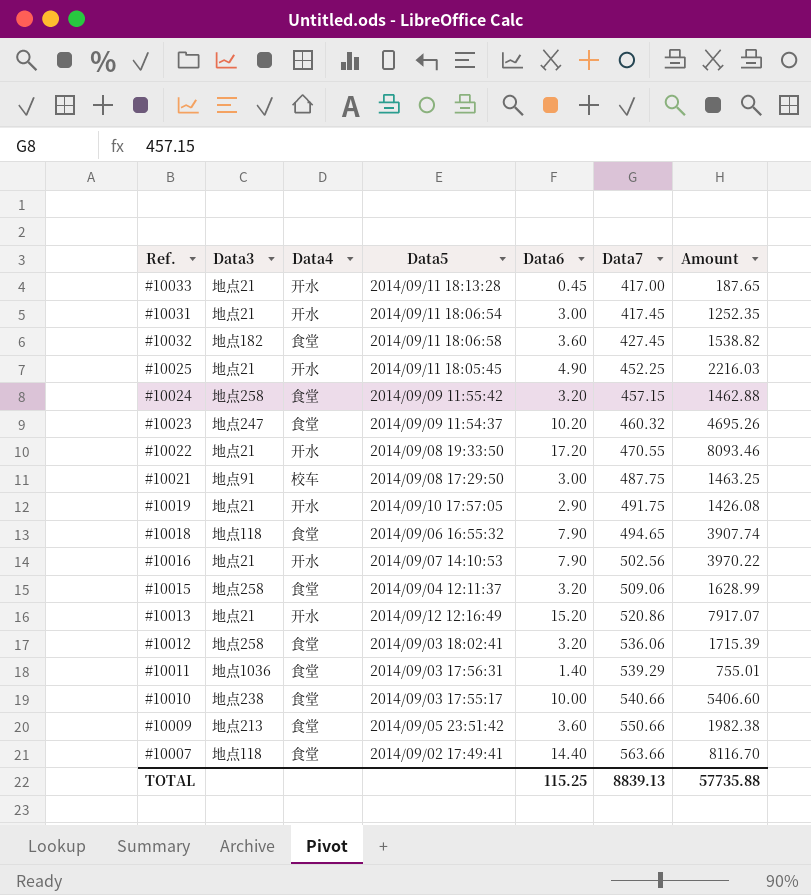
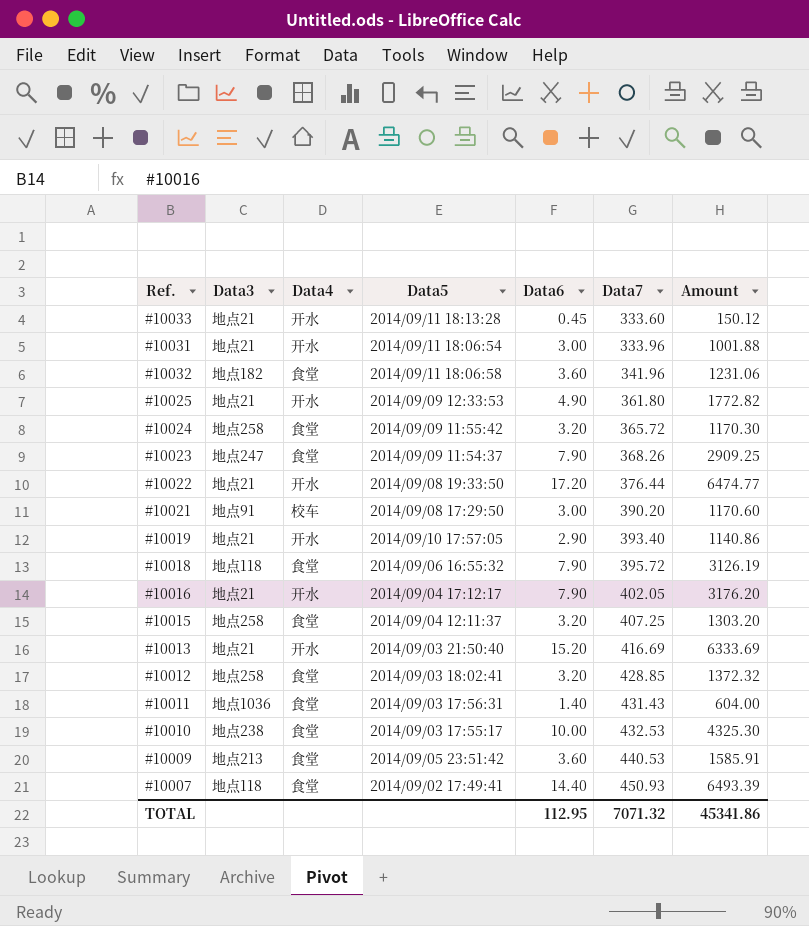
#10033 | Data7: 417.00 -> 333.60
#10033 | Amount: 187.65 -> 150.12
#10031 | Data7: 417.45 -> 333.96
#10031 | Amount: 1252.35 -> 1001.88
#10032 | Data7: 427.45 -> 341.96
#10032 | Amount: 1538.82 -> 1231.06
#10025 | Data5: 2014/09/11 18:05:45 -> 2014/09/09 12:33:53
#10025 | Data7: 452.25 -> 361.80
#10025 | Amount: 2216.03 -> 1772.82
#10024 | Data7: 457.15 -> 365.72
#10024 | Amount: 1462.88 -> 1170.30
#10023 | Data6: 10.20 -> 7.90
#10023 | Data7: 460.32 -> 368.26
#10023 | Amount: 4695.26 -> 2909.25
#10022 | Data7: 470.55 -> 376.44
#10022 | Amount: 8093.46 -> 6474.77
#10021 | Data7: 487.75 -> 390.20
#10021 | Amount: 1463.25 -> 1170.60
#10019 | Data7: 491.75 -> 393.40
#10019 | Amount: 1426.08 -> 1140.86
#10018 | Data7: 494.65 -> 395.72
#10018 | Amount: 3907.74 -> 3126.19
#10016 | Data5: 2014/09/07 14:10:53 -> 2014/09/04 17:12:17
#10016 | Data7: 502.56 -> 402.05
#10016 | Amount: 3970.22 -> 3176.20
#10015 | Data7: 509.06 -> 407.25
#10015 | Amount: 1628.99 -> 1303.20
#10013 | Data5: 2014/09/12 12:16:49 -> 2014/09/03 21:50:40
#10013 | Data7: 520.86 -> 416.69
#10013 | Amount: 7917.07 -> 6333.69
#10012 | Data7: 536.06 -> 428.85
#10012 | Amount: 1715.39 -> 1372.32
#10011 | Data7: 539.29 -> 431.43
#10011 | Amount: 755.01 -> 604.00
#10010 | Data7: 540.66 -> 432.53
#10010 | Amount: 5406.60 -> 4325.30
#10009 | Data7: 550.66 -> 440.53
#10009 | Amount: 1982.38 -> 1585.91
#10007 | Data7: 563.66 -> 450.93
#10007 | Amount: 8116.70 -> 6493.39
TOTAL | Data6: 115.25 -> 112.95
TOTAL | Data7: 8839.13 -> 7071.32
TOTAL | Amount: 57735.88 -> 45341.86

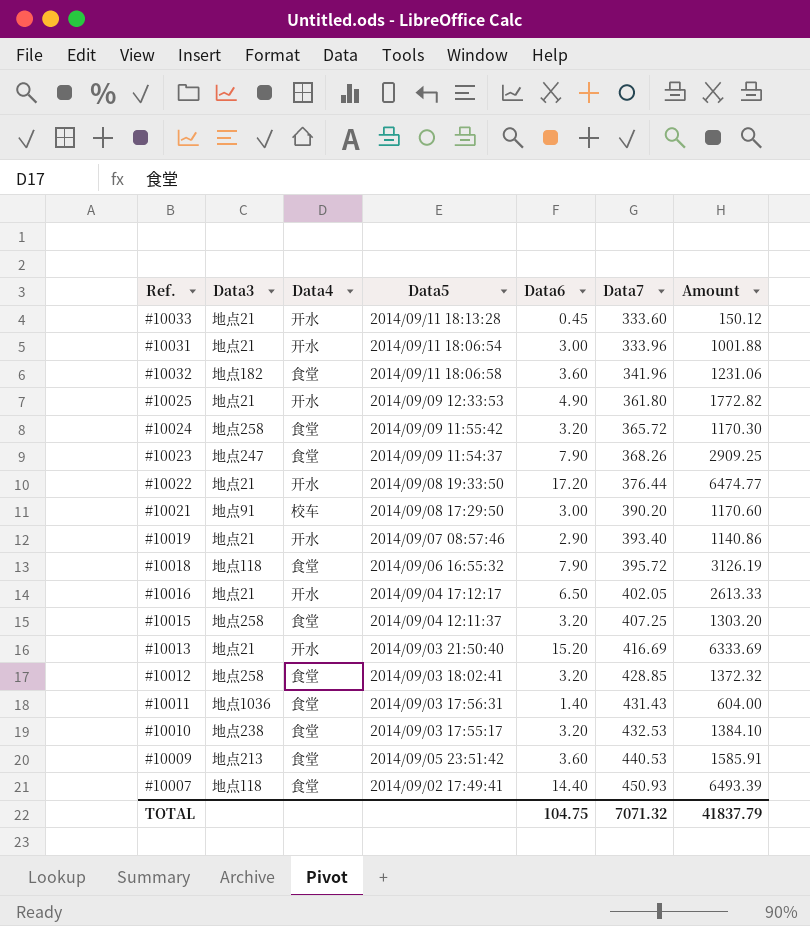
#10019 | Data5: 2014/09/10 17:57:05 -> 2014/09/07 08:57:46
#10016 | Data6: 7.90 -> 6.50
#10016 | Amount: 3176.20 -> 2613.33
#10010 | Data6: 10.00 -> 3.20
#10010 | Amount: 4325.30 -> 1384.10
TOTAL | Data6: 112.95 -> 104.75
TOTAL | Amount: 45341.86 -> 41837.79

